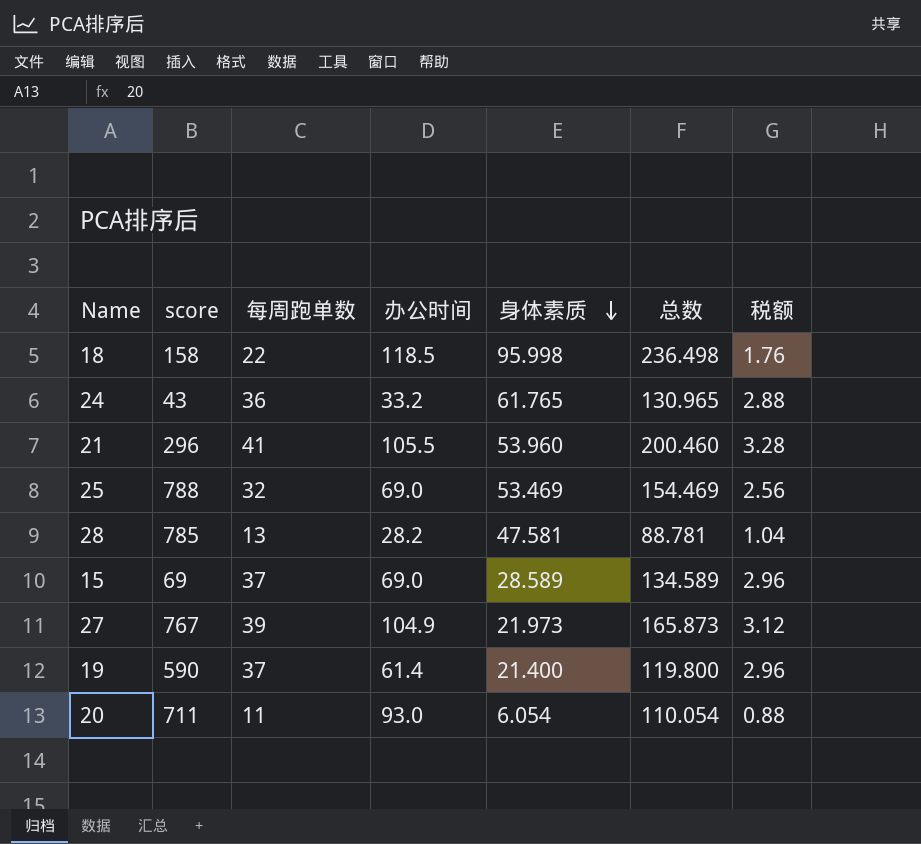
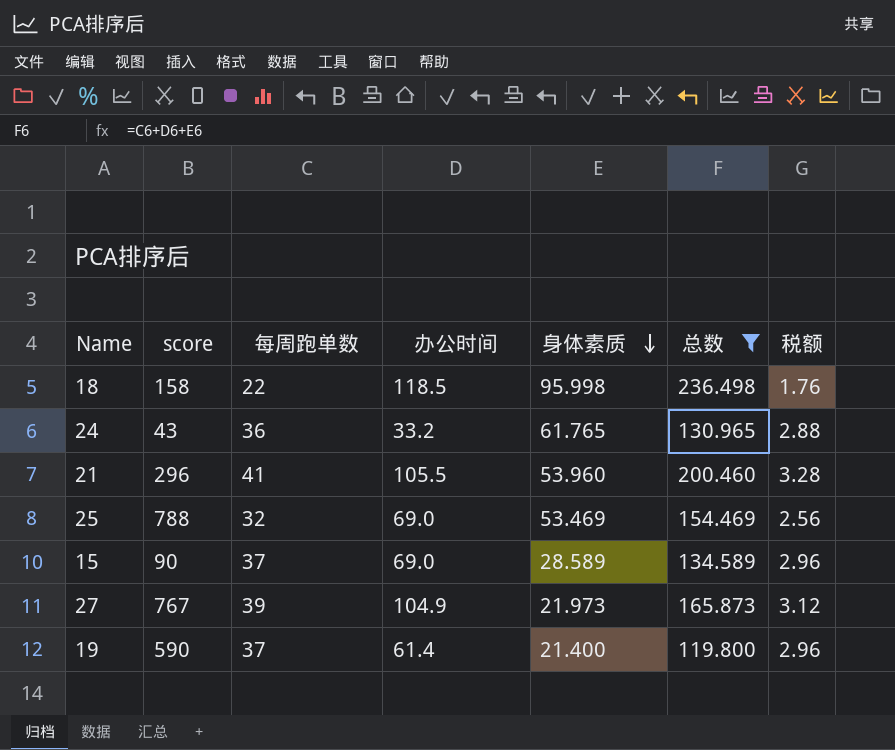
filter: none -> 总数 >= 119.800
15 | score: 69 -> 90

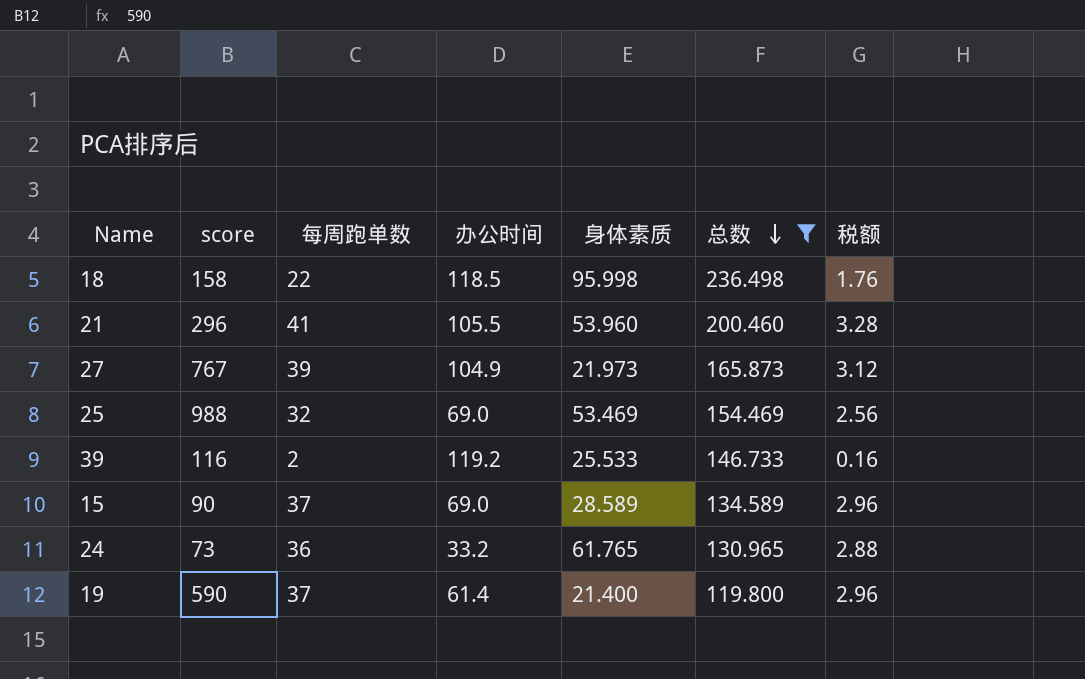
row order: 身体素质 descending -> 总数 descending
25 | score: 788 -> 988
row 39: none -> 116 | 2 | 119.2 | 25.533 | 146.733 | 0.16
24 | score: 43 -> 73

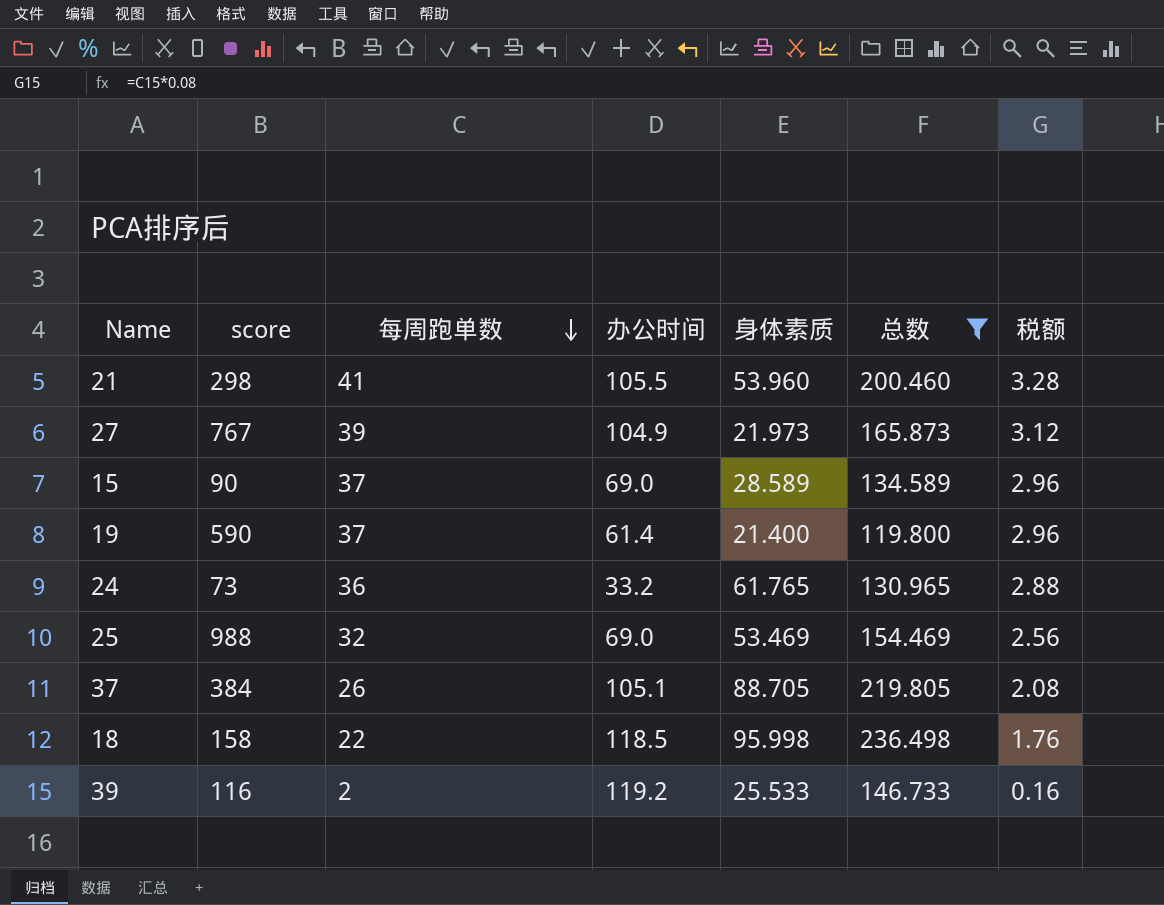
row order: 总数 descending -> 每周跑单数 descending
21 | score: 296 -> 298
row 37: none -> 384 | 26 | 105.1 | 88.705 | 219.805 | 2.08

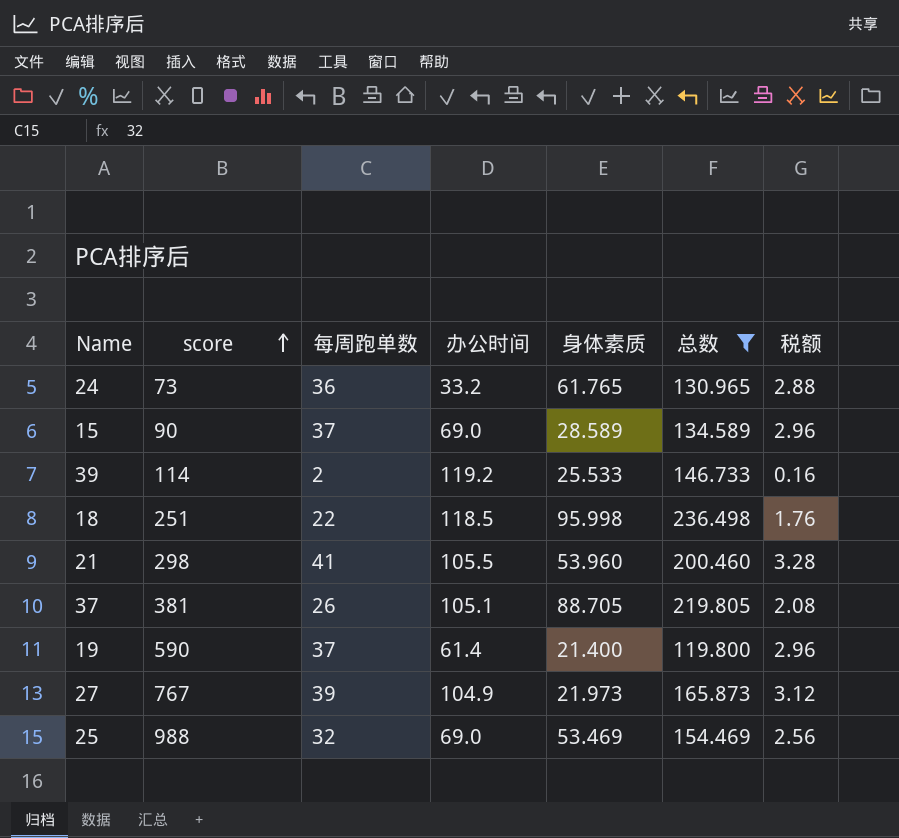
row order: 每周跑单数 descending -> score ascending
39 | score: 116 -> 114
18 | score: 158 -> 251
37 | score: 384 -> 381

